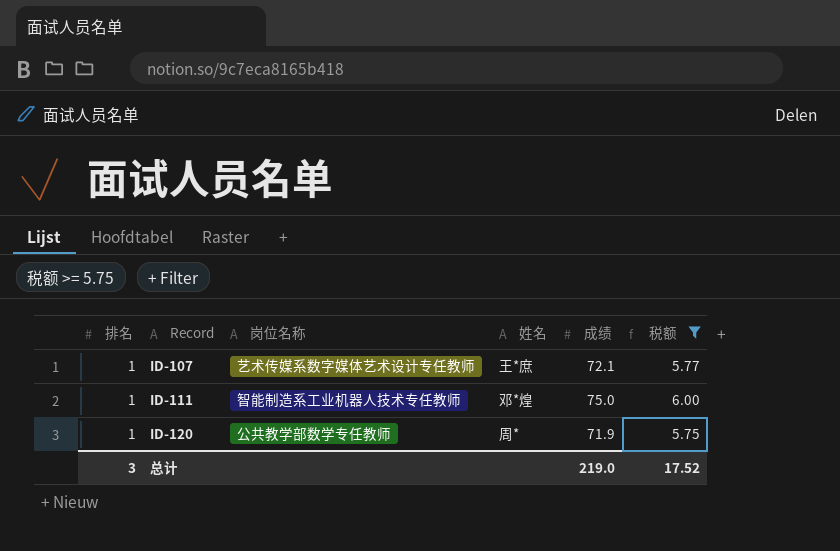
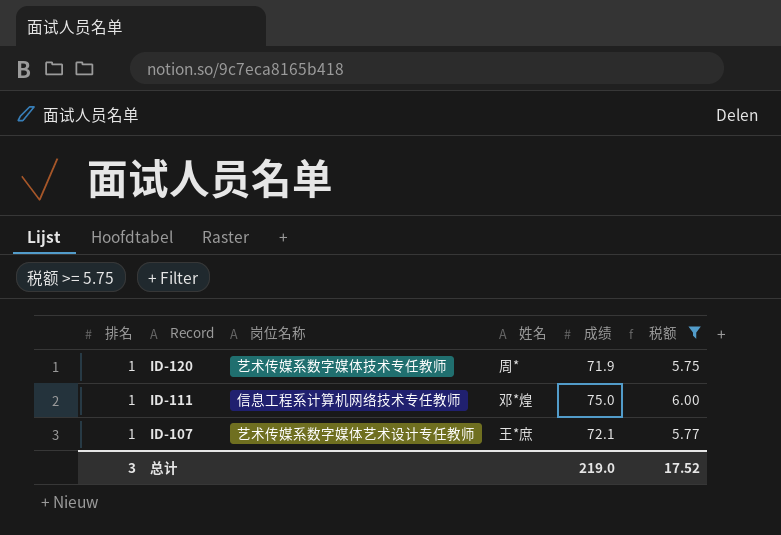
row order: Record ascending -> Record descending
ID-120 | 岗位名称: 公共教学部数学专任教师 -> 艺术传媒系数字媒体技术专任教师
ID-111 | 岗位名称: 智能制造系工业机器人技术专任教师 -> 信息工程系计算机网络技术专任教师

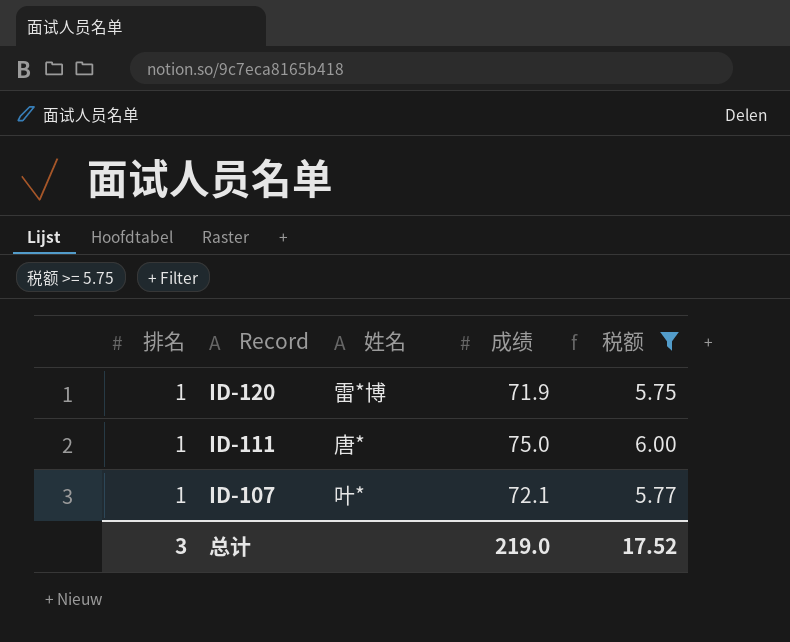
column 岗位名称 | position: 3 -> none
ID-120 | 姓名: 周* -> 雷*博
ID-111 | 姓名: 邓*煌 -> 唐*
ID-107 | 姓名: 王*庶 -> 叶*

